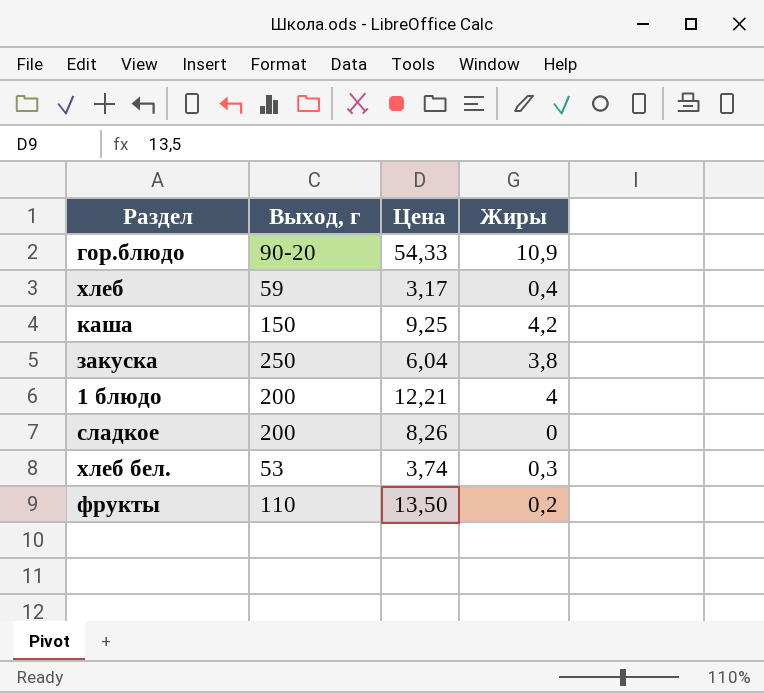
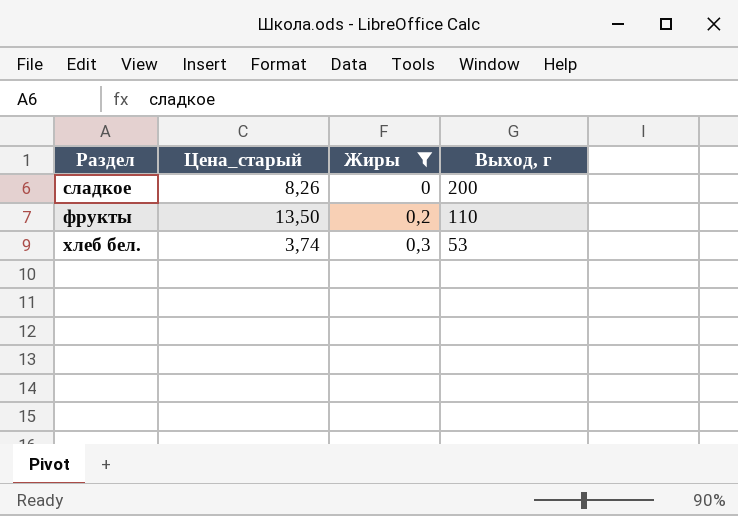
filter: none -> Жиры <= 0,3
row order: none -> Раздел ascending
column name: Цена -> Цена_старый
column Выход, г | position: 2 -> 4

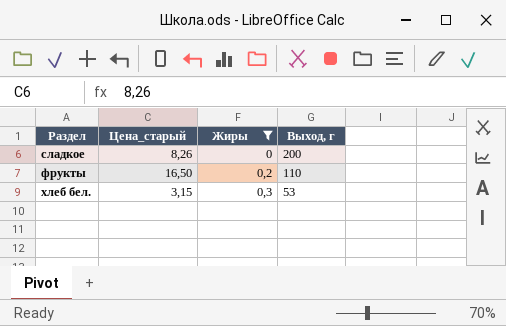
фрукты | Цена_старый: 13,50 -> 16,50
хлеб бел. | Цена_старый: 3,74 -> 3,15

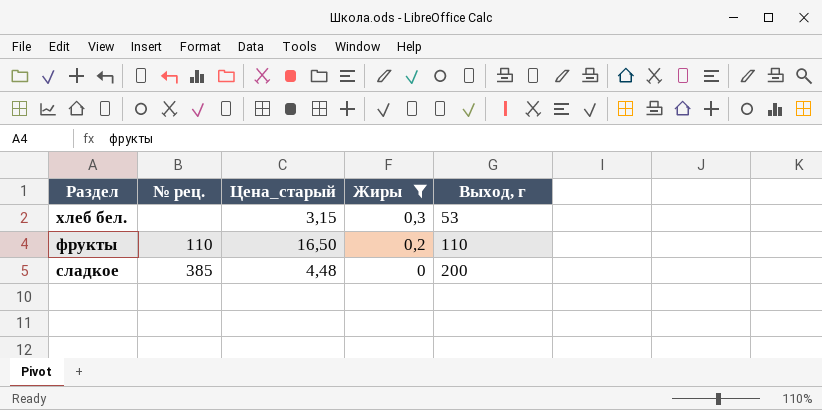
row order: Раздел ascending -> Раздел descending
column № рец. | position: none -> 2
сладкое | Цена_старый: 8,26 -> 4,48

